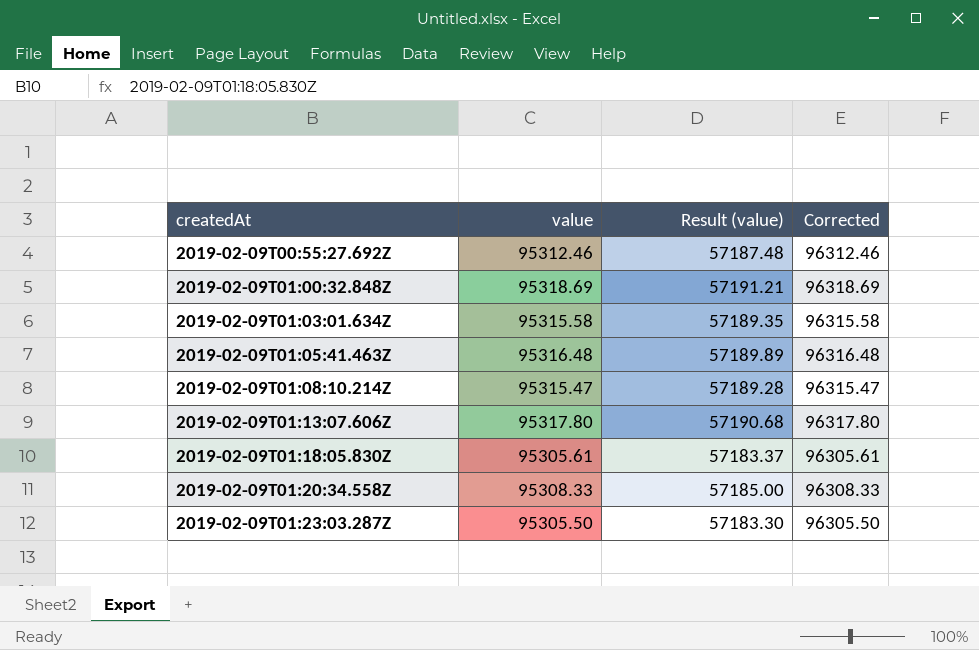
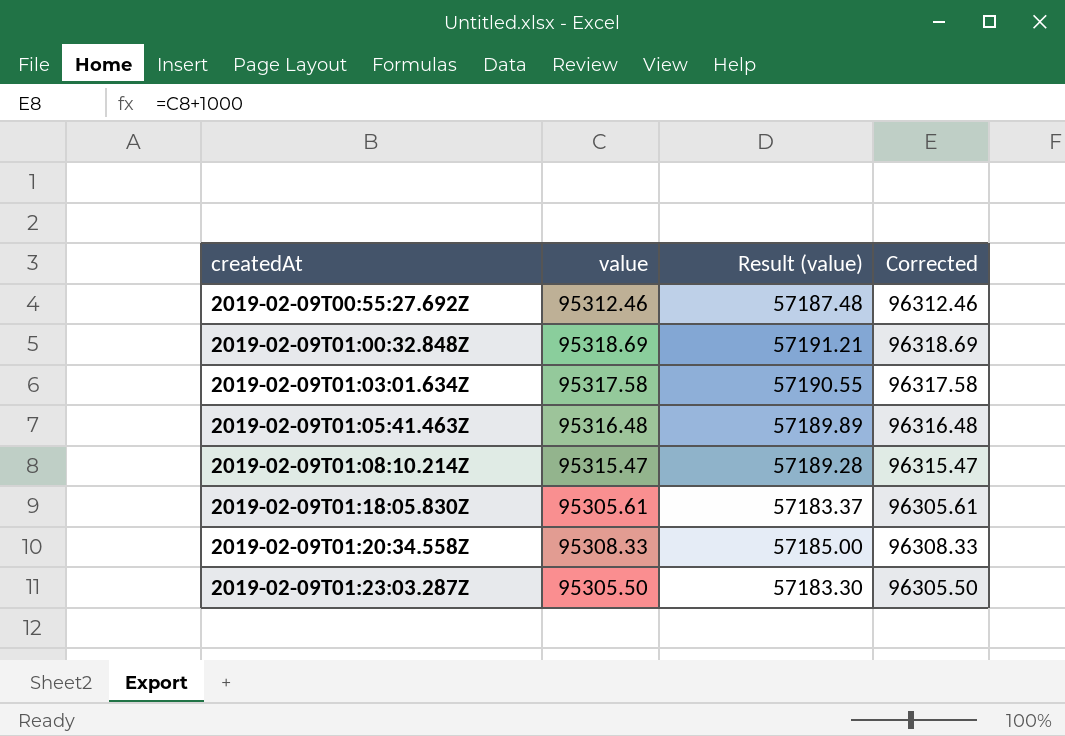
row 2019-02-09T01:13:07.606Z: 95317.80 | 57190.68 | 96317.80 -> none
2019-02-09T01:03:01.634Z | value: 95315.58 -> 95317.58
2019-02-09T01:03:01.634Z | Result (value): 57189.35 -> 57190.55
2019-02-09T01:03:01.634Z | Corrected: 96315.58 -> 96317.58

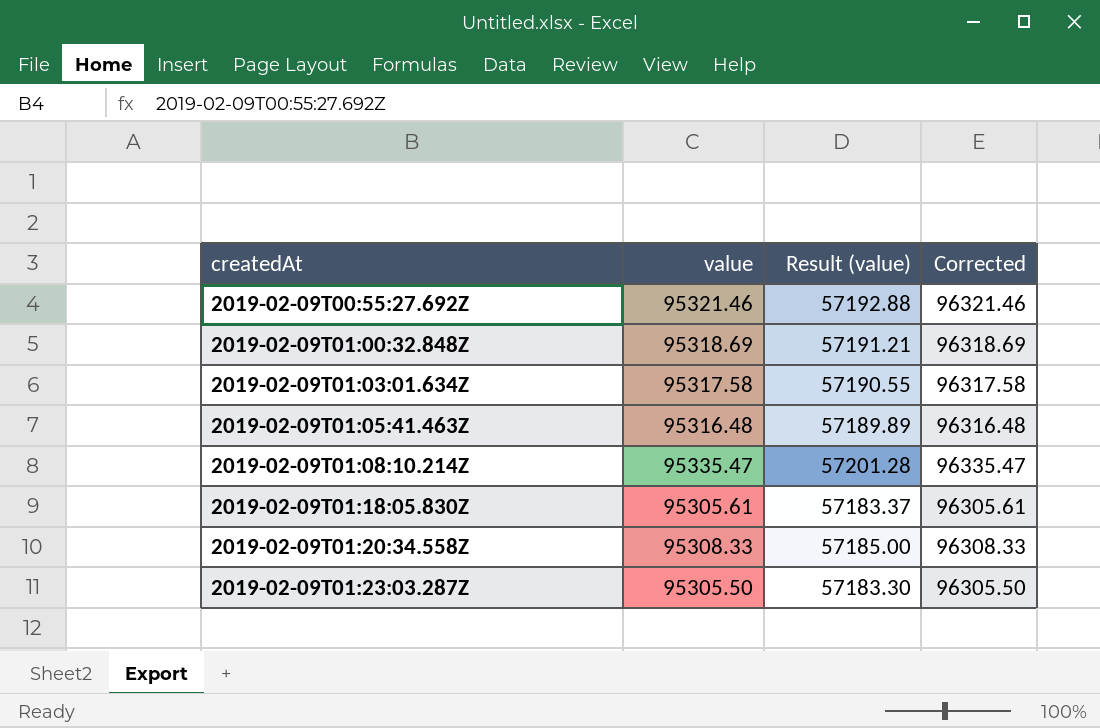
2019-02-09T00:55:27.692Z | value: 95312.46 -> 95321.46
2019-02-09T00:55:27.692Z | Result (value): 57187.48 -> 57192.88
2019-02-09T00:55:27.692Z | Corrected: 96312.46 -> 96321.46
2019-02-09T01:08:10.214Z | value: 95315.47 -> 95335.47
2019-02-09T01:08:10.214Z | Result (value): 57189.28 -> 57201.28
2019-02-09T01:08:10.214Z | Corrected: 96315.47 -> 96335.47

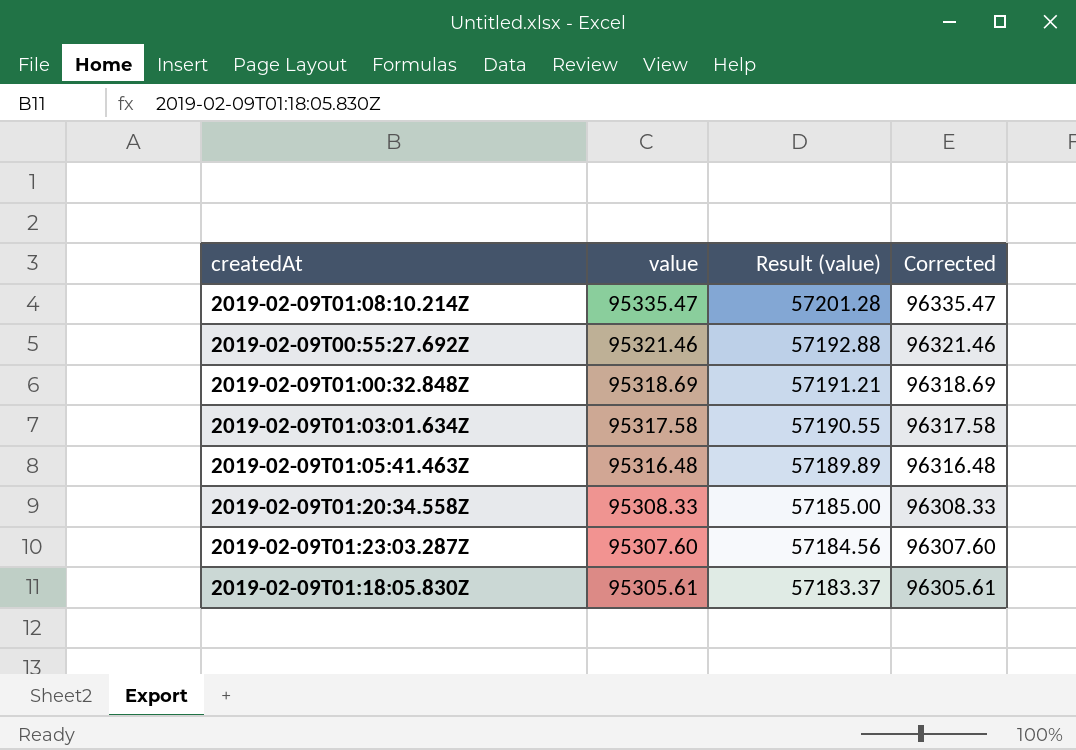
row order: createdAt ascending -> value descending
2019-02-09T01:23:03.287Z | value: 95305.50 -> 95307.60
2019-02-09T01:23:03.287Z | Result (value): 57183.30 -> 57184.56
2019-02-09T01:23:03.287Z | Corrected: 96305.50 -> 96307.60

